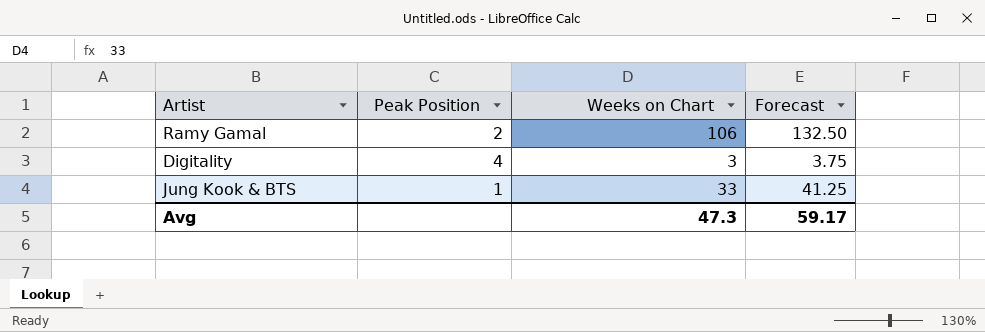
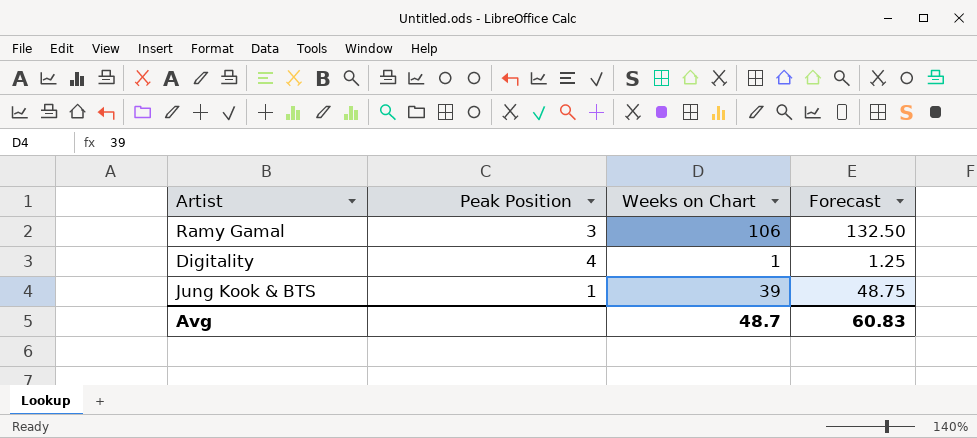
Ramy Gamal | Peak Position: 2 -> 3
Digitality | Weeks on Chart: 3 -> 1
Digitality | Forecast: 3.75 -> 1.25
Jung Kook & BTS | Weeks on Chart: 33 -> 39
Jung Kook & BTS | Forecast: 41.25 -> 48.75
Avg | Weeks on Chart: 47.3 -> 48.7
Avg | Forecast: 59.17 -> 60.83

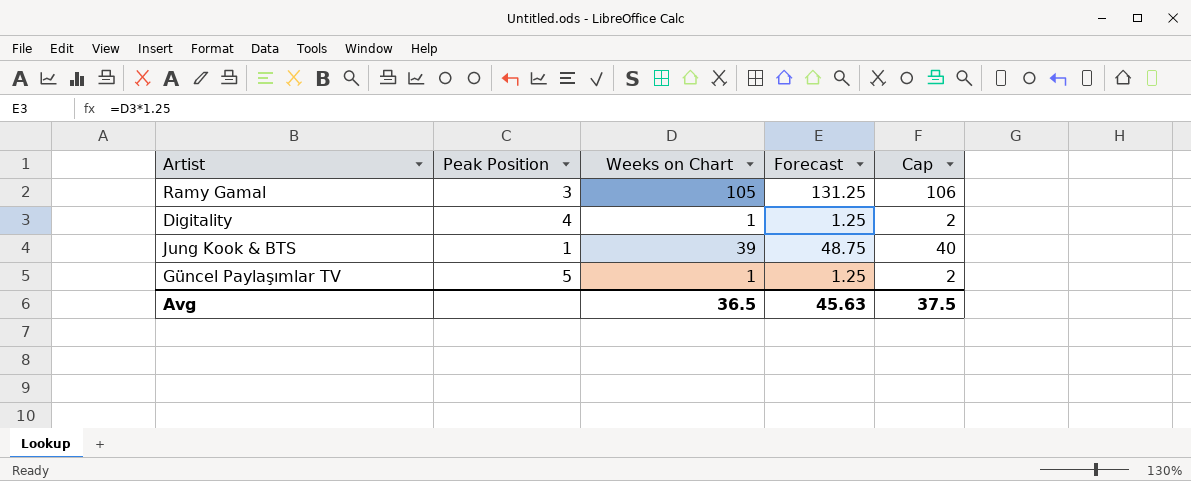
column Cap | formula: none -> [Weeks on Chart] + 1
Ramy Gamal | Weeks on Chart: 106 -> 105
Ramy Gamal | Forecast: 132.50 -> 131.25
row Güncel Paylaşımlar TV: none -> 5 | 1 | 1.25 | 2
Avg | Weeks on Chart: 48.7 -> 36.5
Avg | Forecast: 60.83 -> 45.63

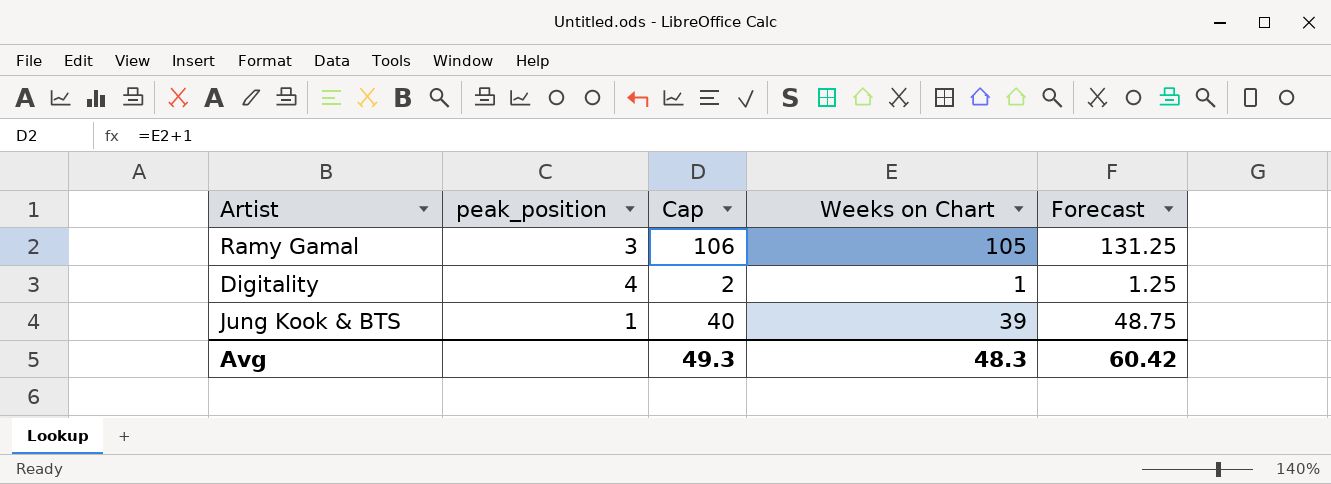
column name: Peak Position -> peak_position
column Cap | position: 5 -> 3
row Güncel Paylaşımlar TV: 5 | 1 | 1.25 | 2 -> none
Avg | Cap: 37.5 -> 49.3
Avg | Weeks on Chart: 36.5 -> 48.3
Avg | Forecast: 45.63 -> 60.42

